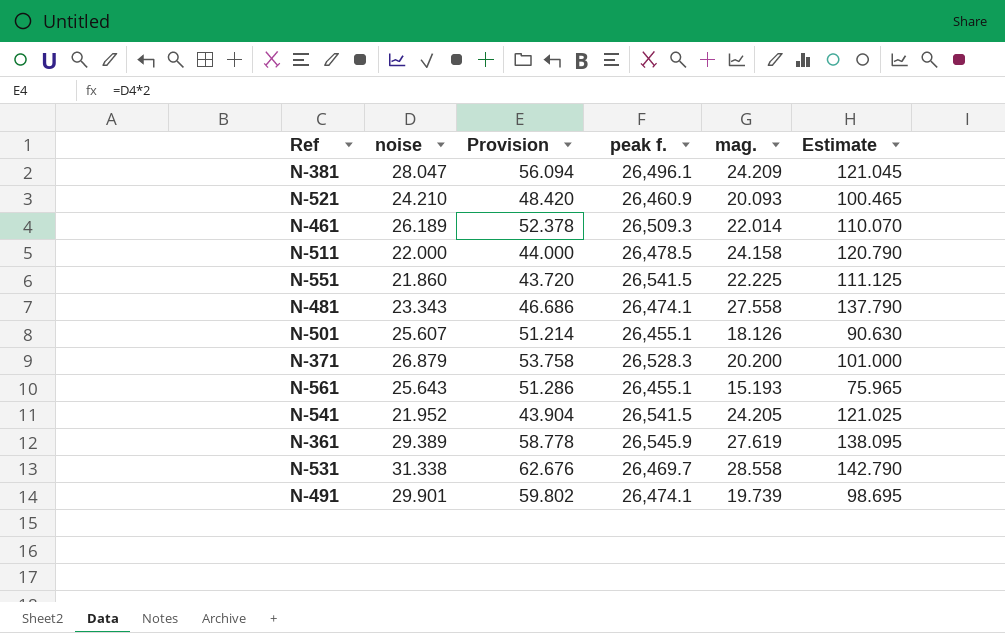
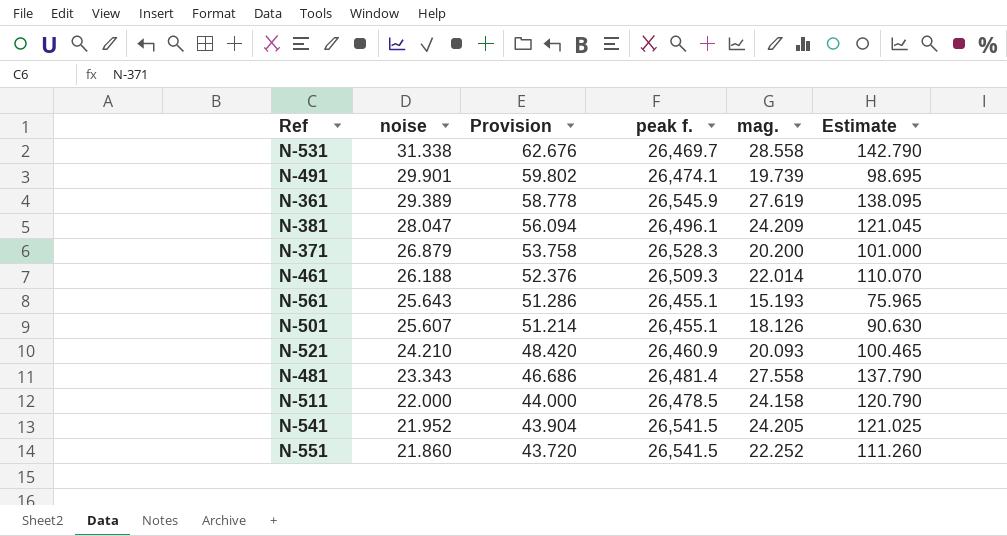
row order: none -> noise descending
N-461 | noise: 26.189 -> 26.188
N-461 | Provision: 52.378 -> 52.376
N-481 | peak f.: 26,474.1 -> 26,481.4
N-551 | mag.: 22.225 -> 22.252
N-551 | Estimate: 111.125 -> 111.260

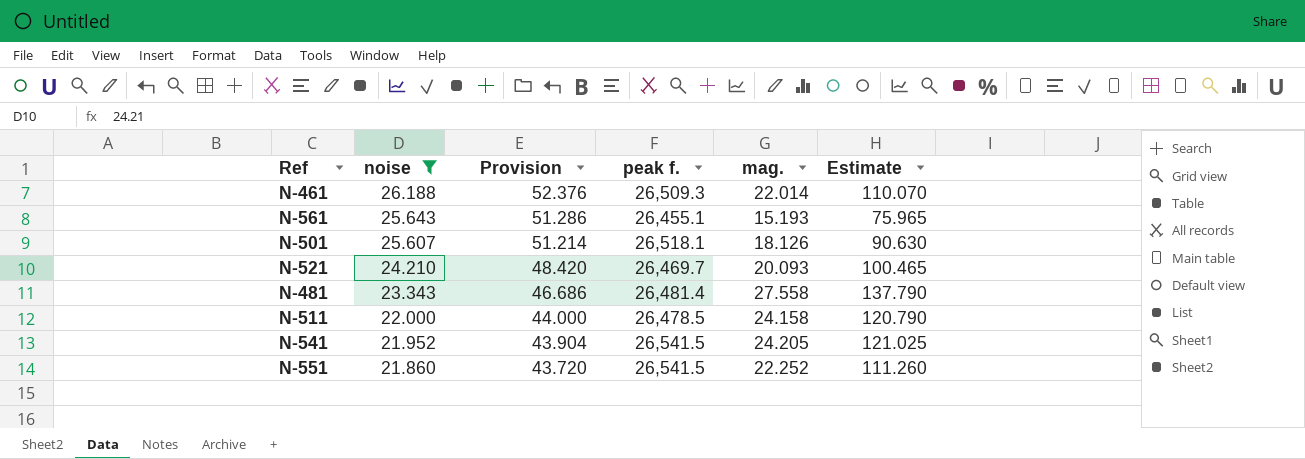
filter: none -> noise <= 26.188
N-501 | peak f.: 26,455.1 -> 26,518.1
N-521 | peak f.: 26,460.9 -> 26,469.7

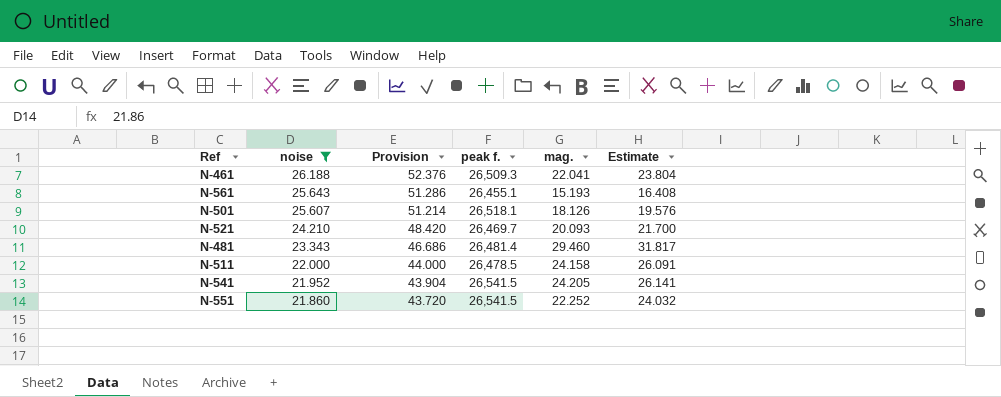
column Estimate | formula: [mag.] * 5 -> [mag.] * 1.08
N-461 | mag.: 22.014 -> 22.041
N-481 | mag.: 27.558 -> 29.460

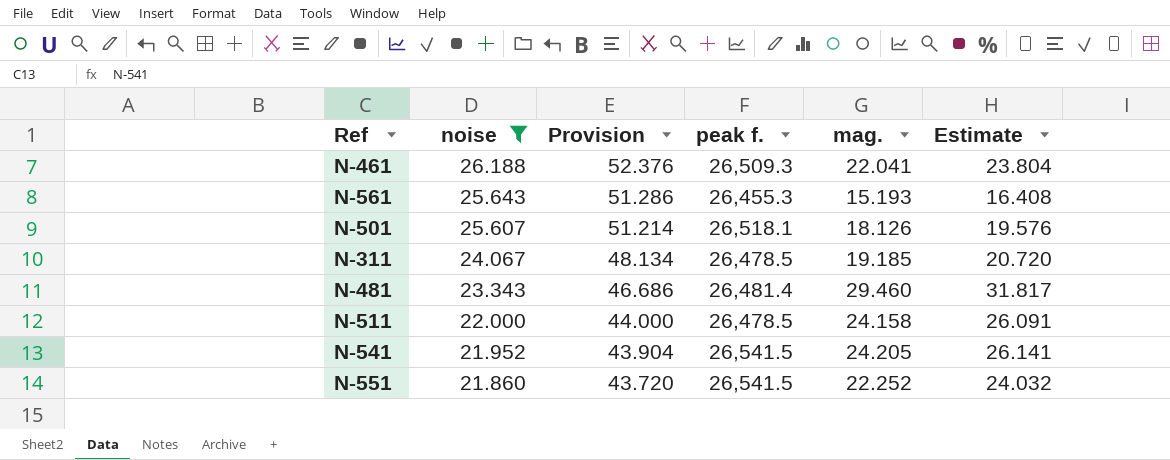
row N-521: 24.210 | 48.420 | 26,469.7 | 20.093 | 21.700 -> none
N-561 | peak f.: 26,455.1 -> 26,455.3
row N-311: none -> 24.067 | 48.134 | 26,478.5 | 19.185 | 20.720

